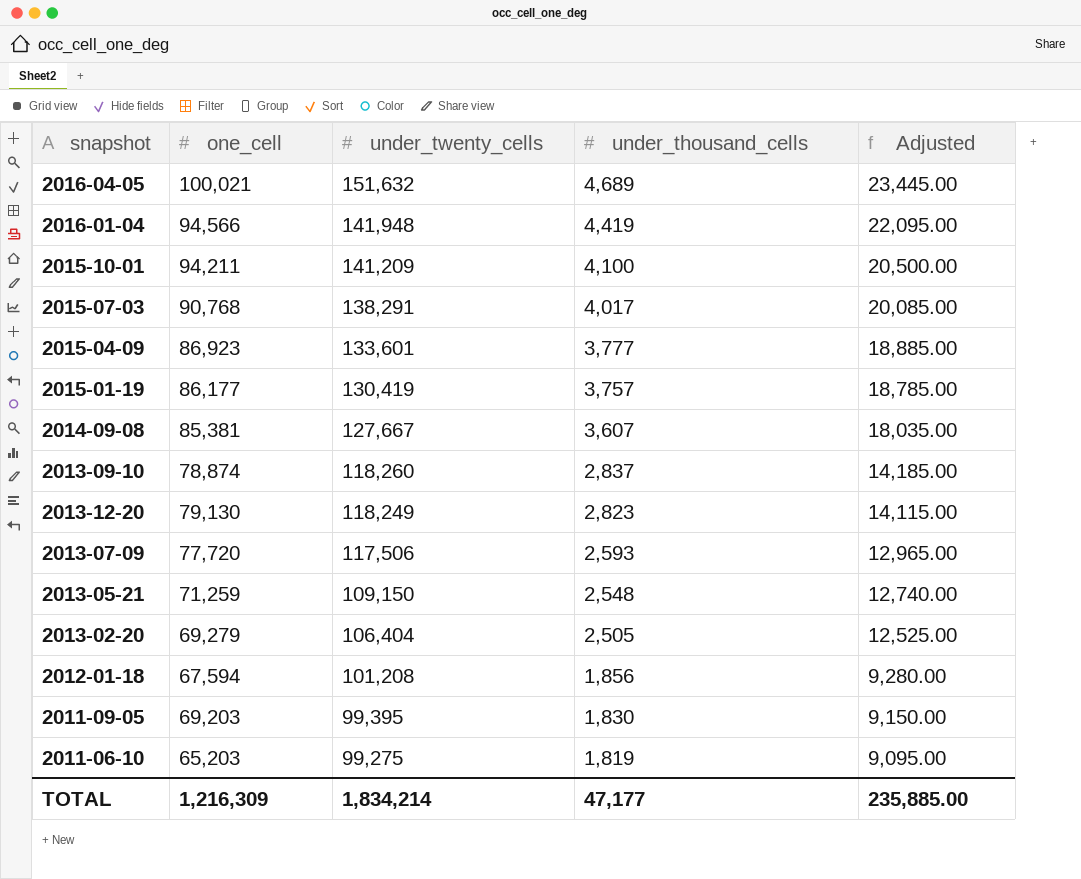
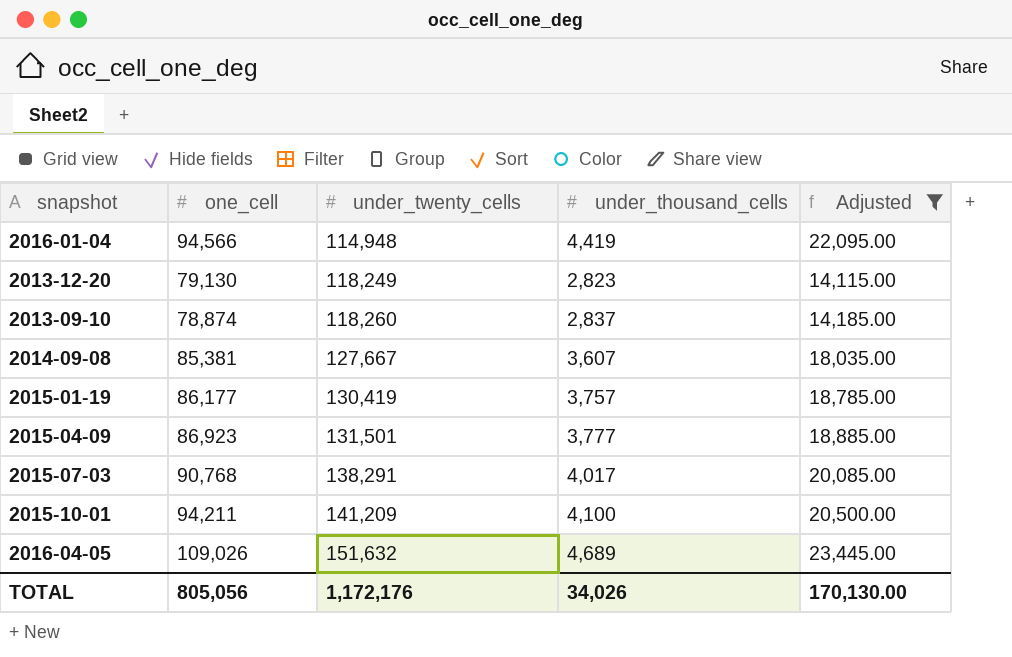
filter: none -> Adjusted >= 14,115.00
row order: under_twenty_cells descending -> under_twenty_cells ascending
2016-01-04 | under_twenty_cells: 141,948 -> 114,948
2015-04-09 | under_twenty_cells: 133,601 -> 131,501
2016-04-05 | one_cell: 100,021 -> 109,026
TOTAL | one_cell: 1,216,309 -> 805,056
TOTAL | under_twenty_cells: 1,834,214 -> 1,172,176
TOTAL | under_thousand_cells: 47,177 -> 34,026
TOTAL | Adjusted: 235,885.00 -> 170,130.00

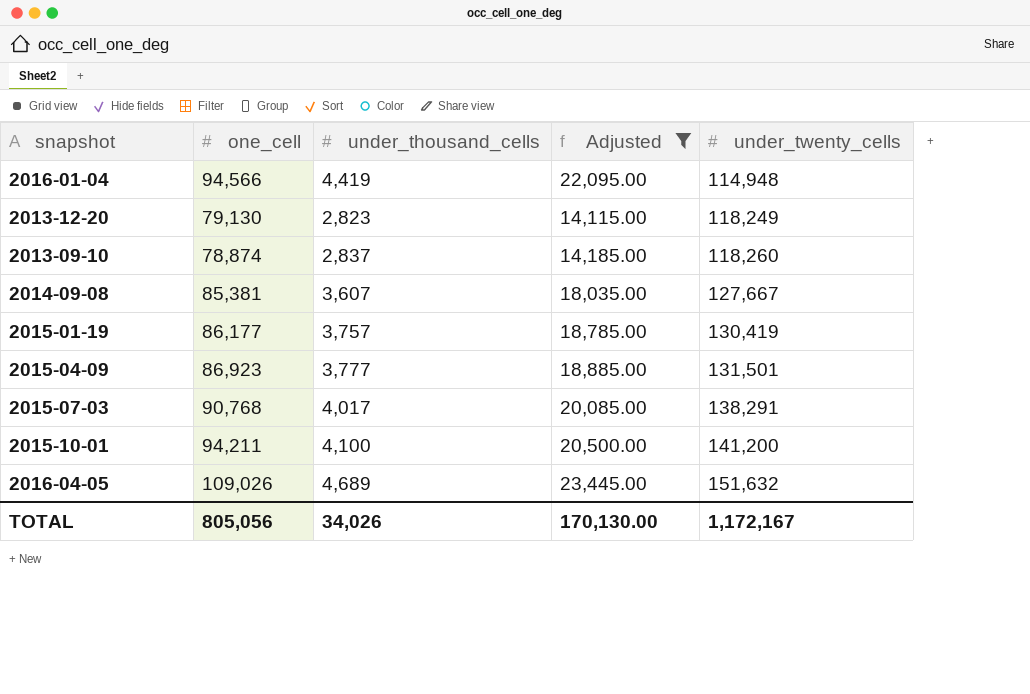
column under_twenty_cells | position: 3 -> 5
2015-10-01 | under_twenty_cells: 141,209 -> 141,200
TOTAL | under_twenty_cells: 1,172,176 -> 1,172,167

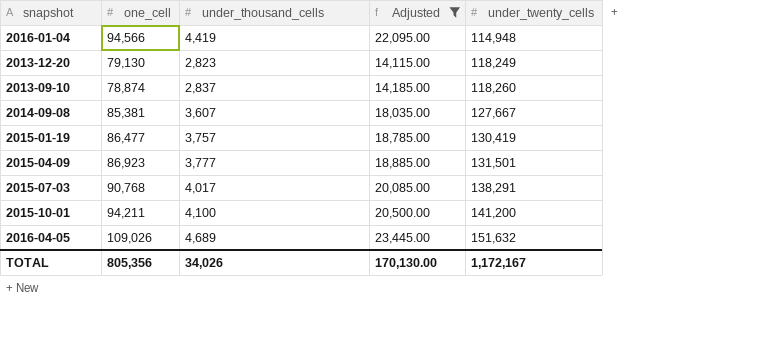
2015-01-19 | one_cell: 86,177 -> 86,477
TOTAL | one_cell: 805,056 -> 805,356

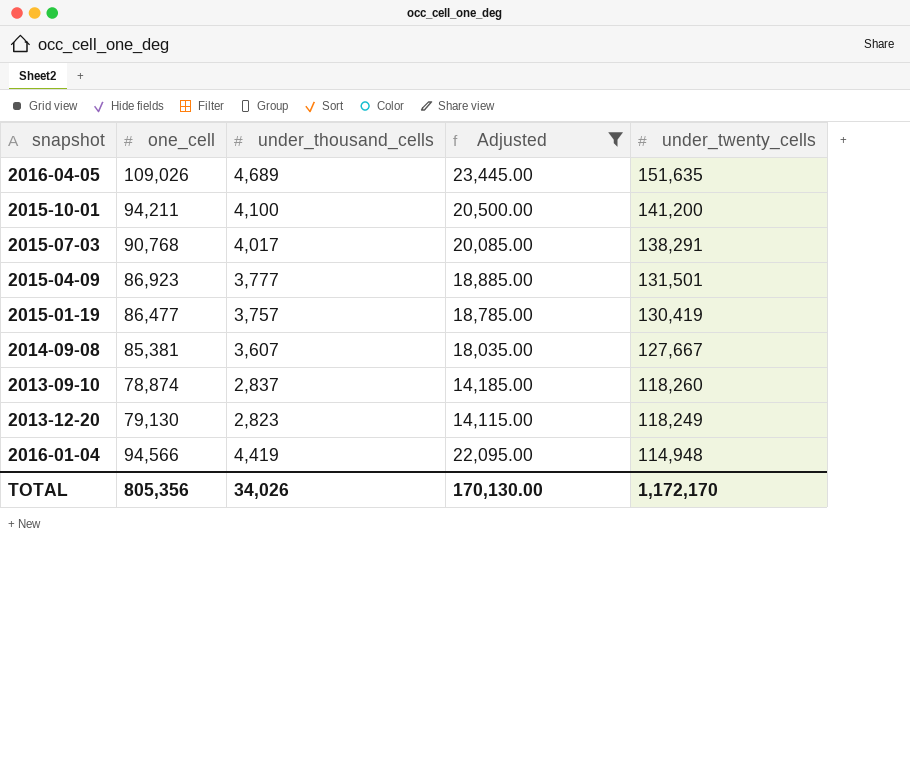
row order: under_twenty_cells ascending -> under_twenty_cells descending
2016-04-05 | under_twenty_cells: 151,632 -> 151,635
TOTAL | under_twenty_cells: 1,172,167 -> 1,172,170

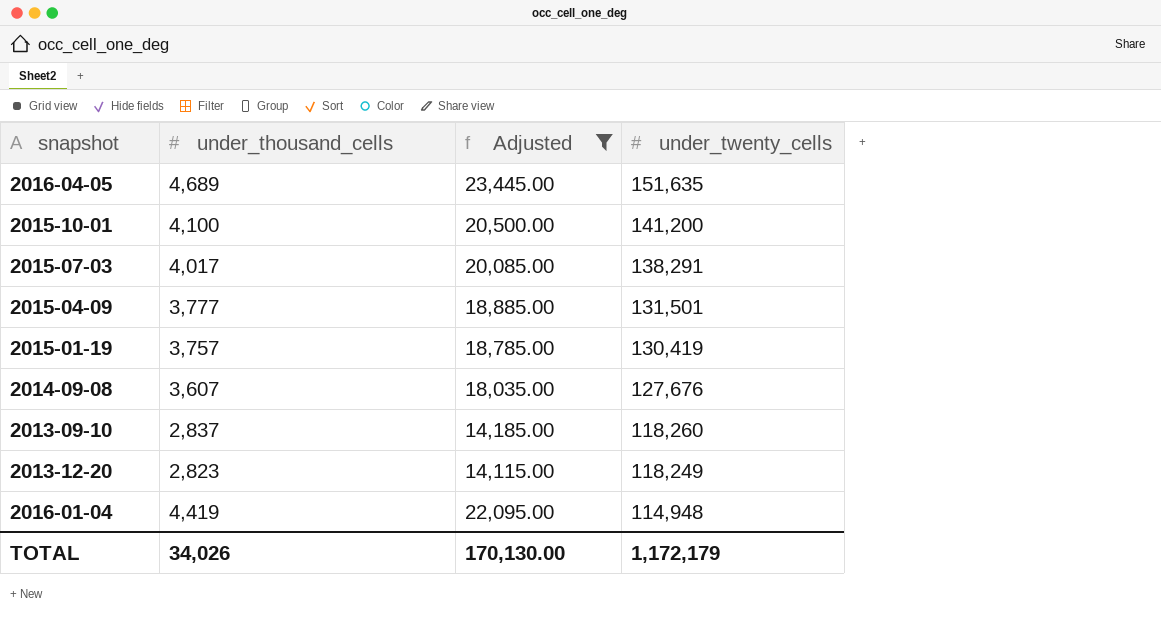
column one_cell | position: 2 -> none
2014-09-08 | under_twenty_cells: 127,667 -> 127,676
TOTAL | under_twenty_cells: 1,172,170 -> 1,172,179

